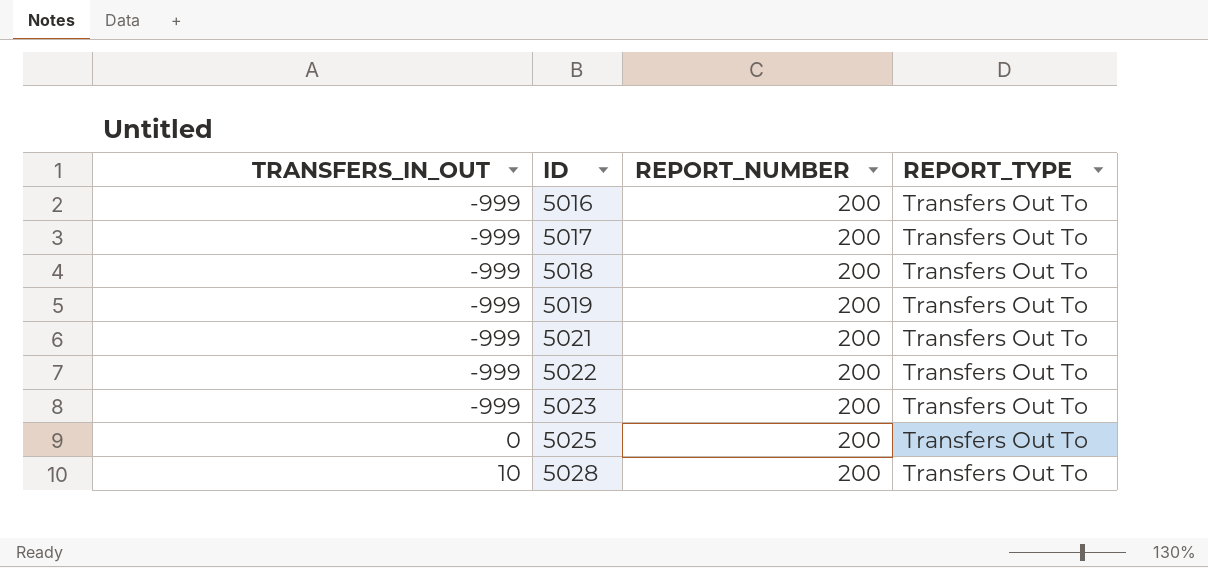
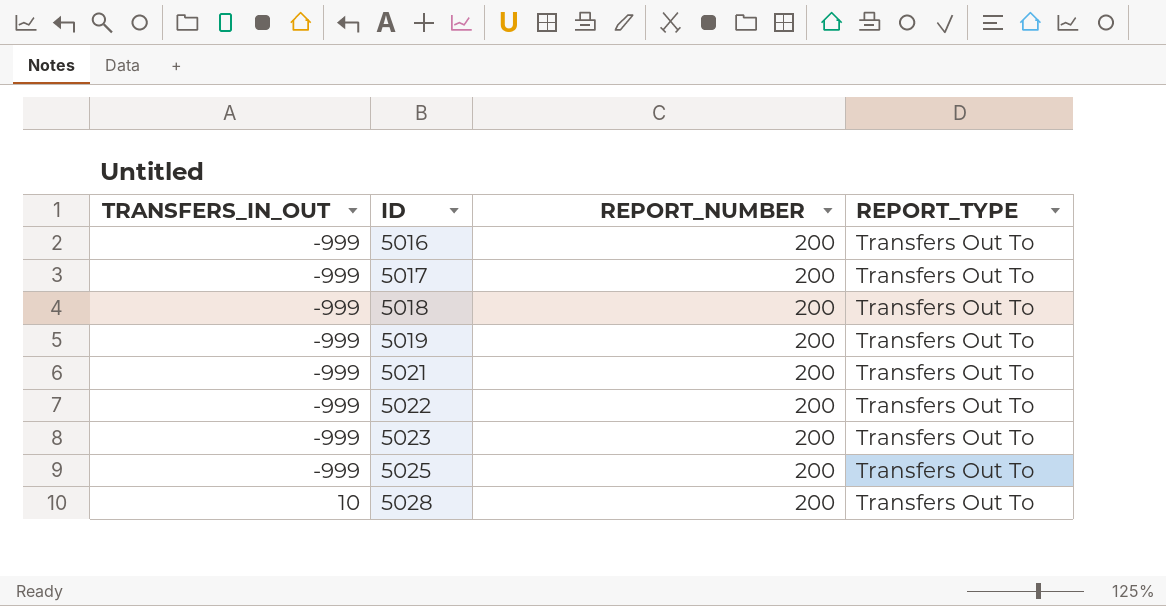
5025 | TRANSFERS_IN_OUT: 0 -> -999

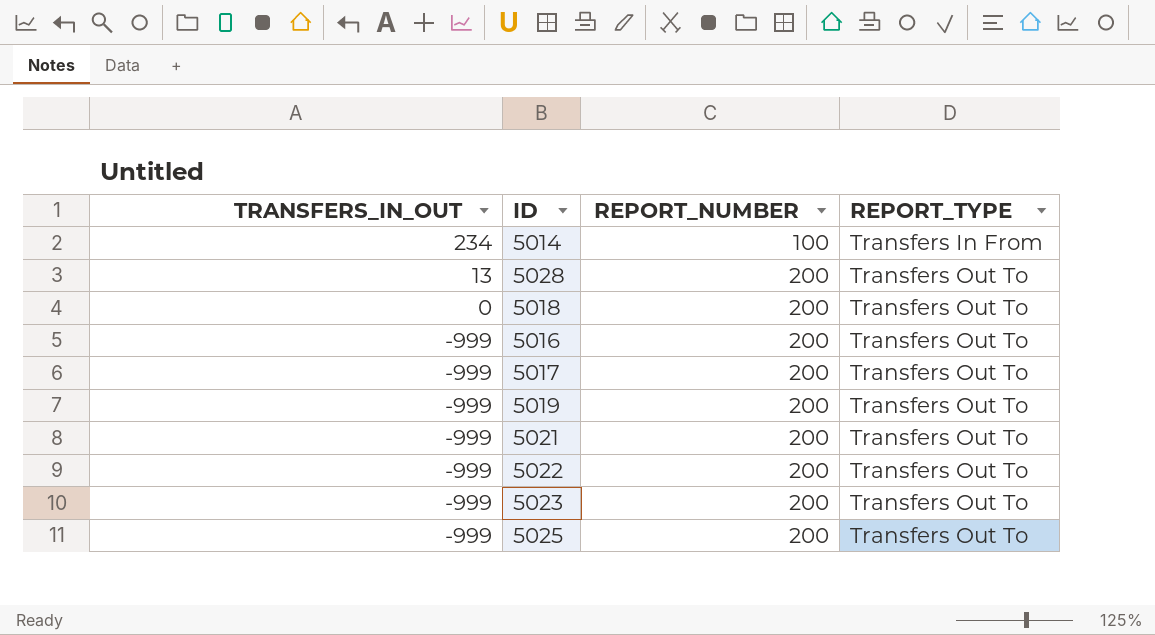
row order: TRANSFERS_IN_OUT ascending -> TRANSFERS_IN_OUT descending
row 5014: none -> 234 | 100 | Transfers In From
5028 | TRANSFERS_IN_OUT: 10 -> 13
5018 | TRANSFERS_IN_OUT: -999 -> 0

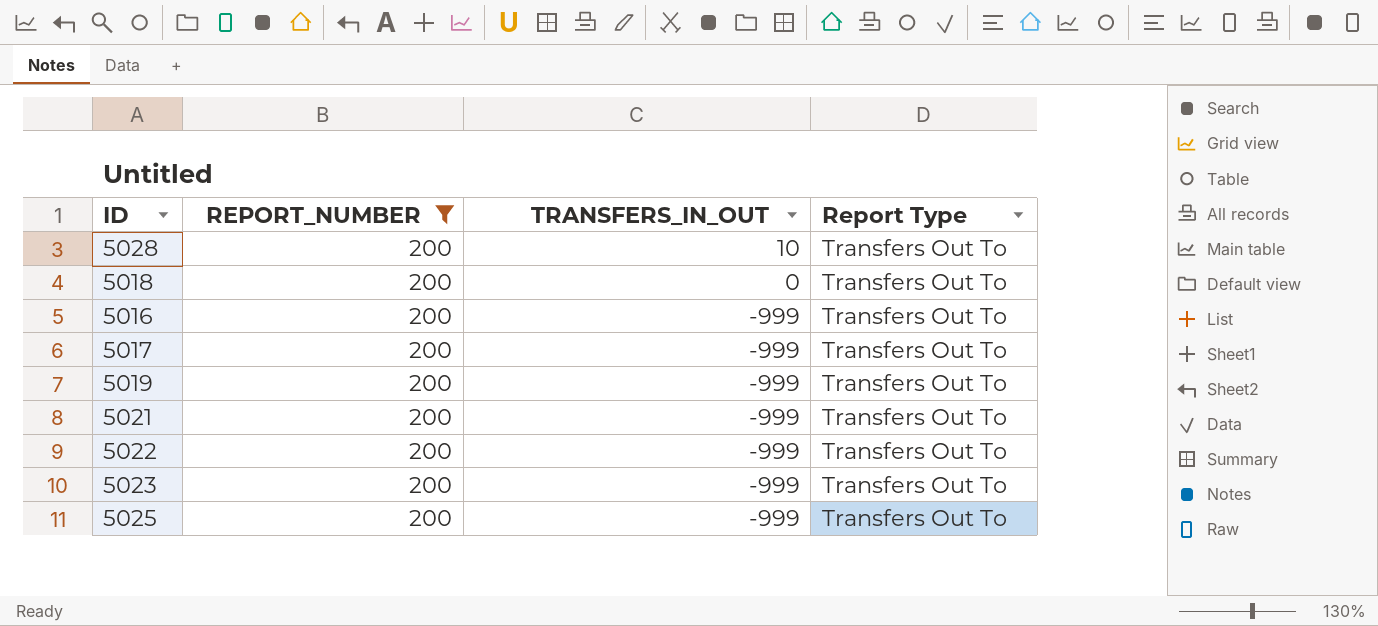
filter: none -> REPORT_NUMBER = 200
column TRANSFERS_IN_OUT | position: 1 -> 3
column name: REPORT_TYPE -> Report Type
5028 | TRANSFERS_IN_OUT: 13 -> 10

